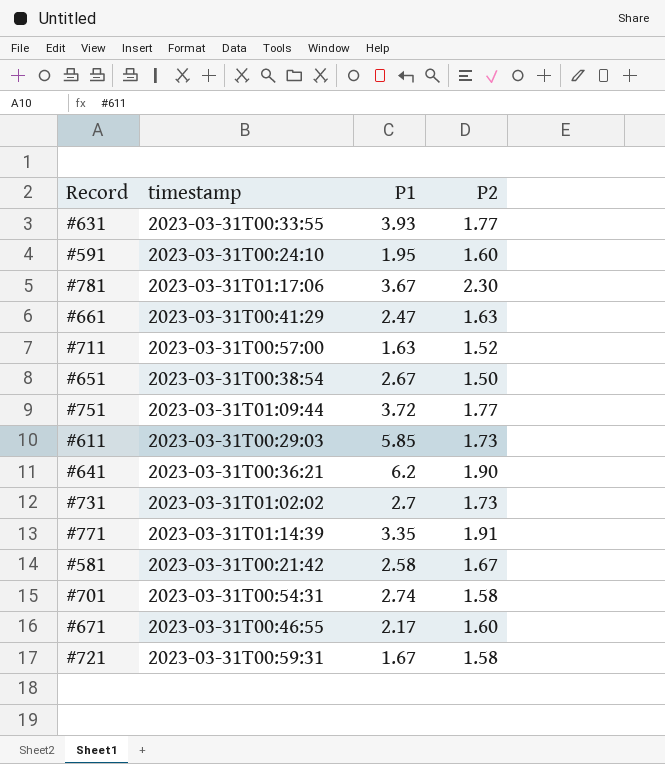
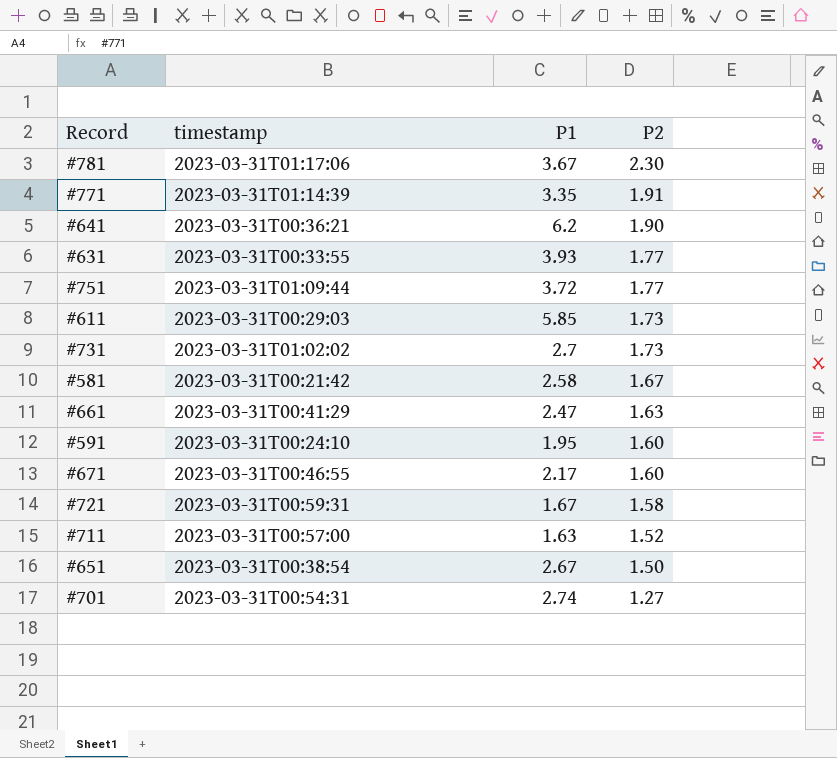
row order: none -> P2 descending
#701 | P2: 1.58 -> 1.27

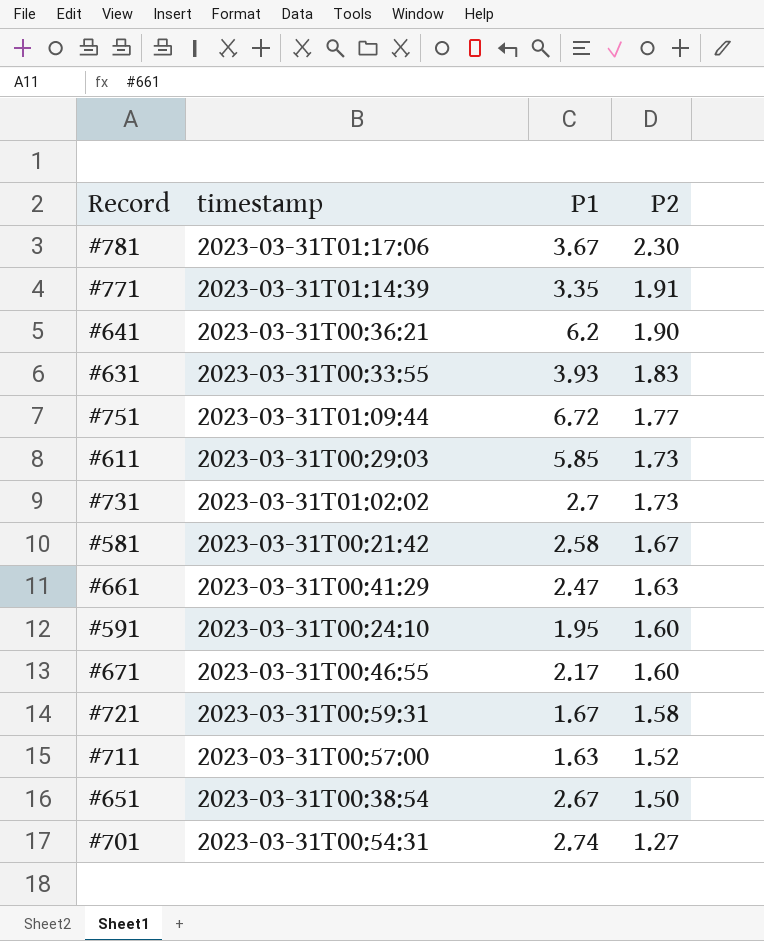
#631 | P2: 1.77 -> 1.83
#751 | P1: 3.72 -> 6.72

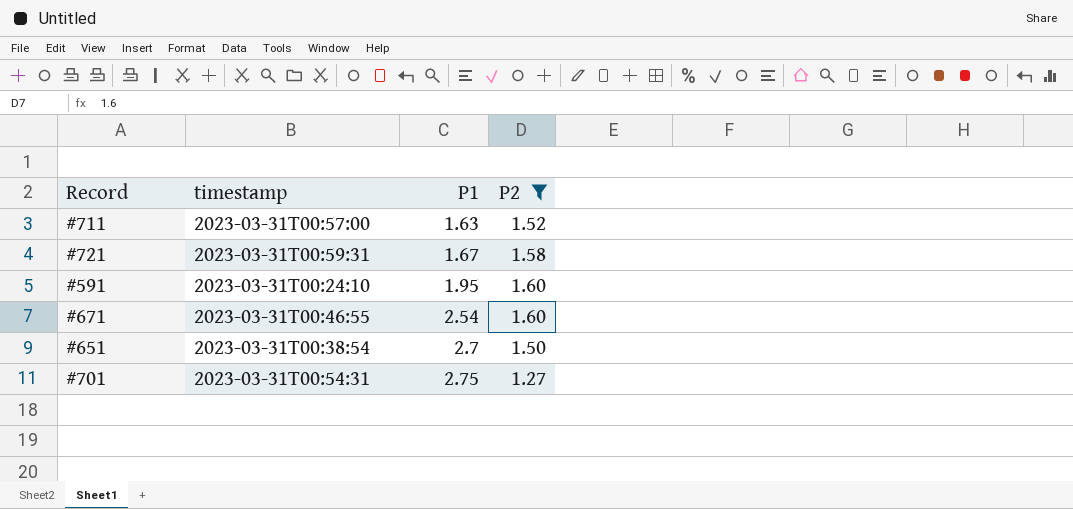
filter: none -> P2 <= 1.60
row order: P2 descending -> P1 ascending
#671 | P1: 2.17 -> 2.54
#651 | P1: 2.67 -> 2.7
#701 | P1: 2.74 -> 2.75

